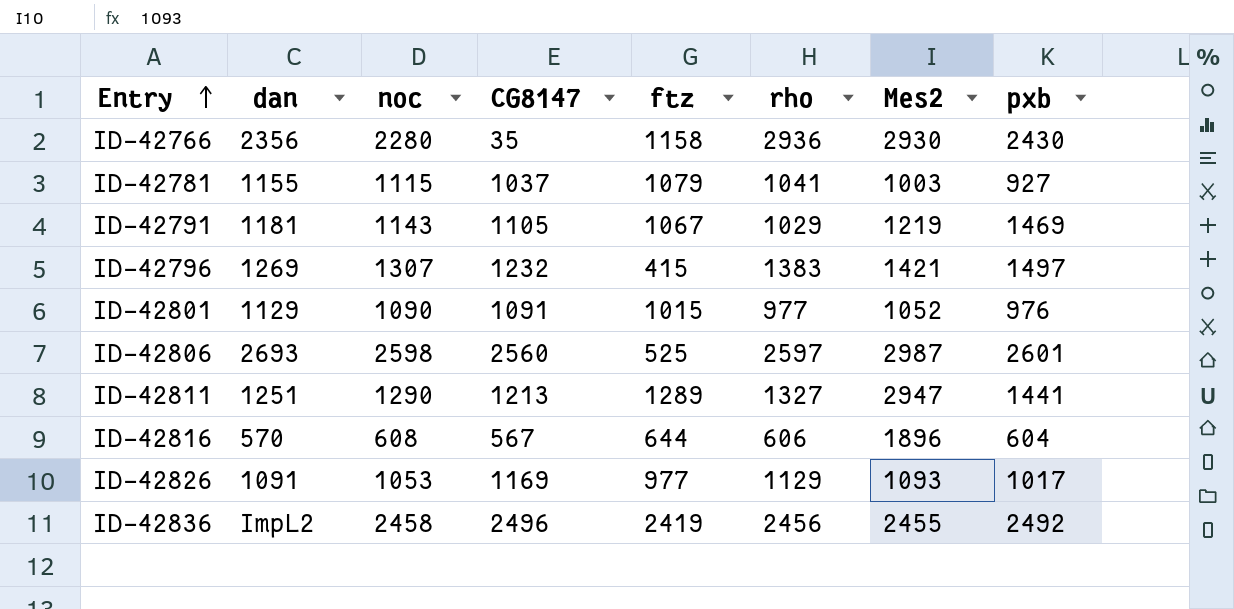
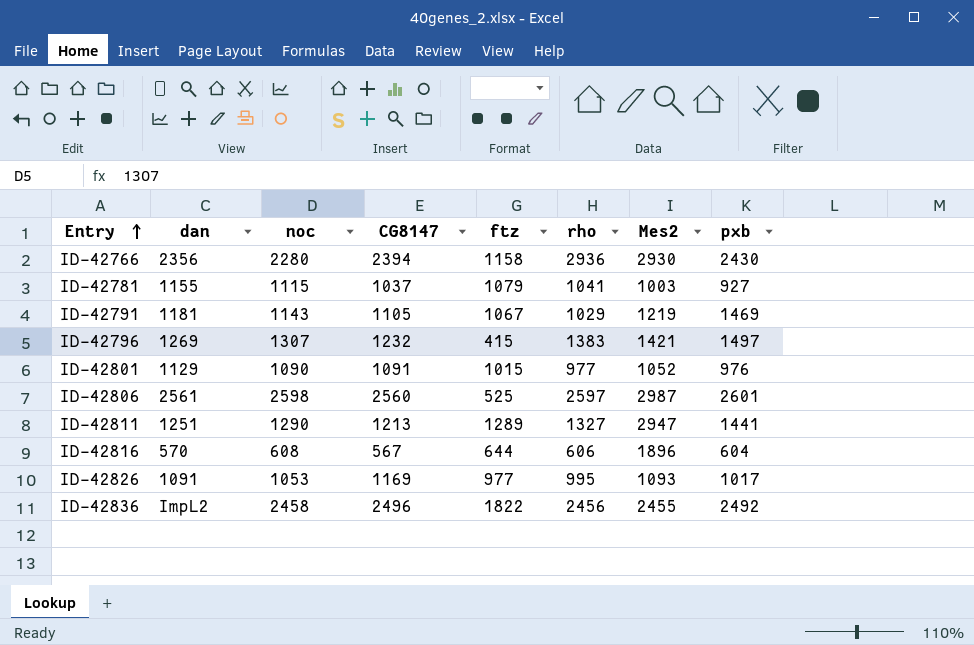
ID-42766 | CG8147: 35 -> 2394
ID-42806 | dan: 2693 -> 2561
ID-42826 | rho: 1129 -> 995
ID-42836 | ftz: 2419 -> 1822

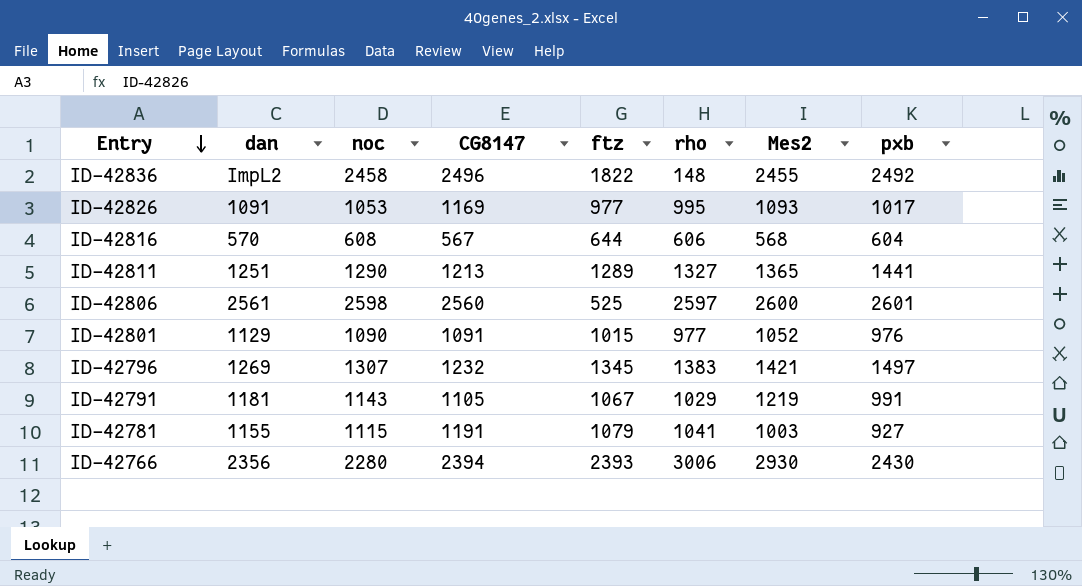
row order: Entry ascending -> Entry descending
ID-42836 | rho: 2456 -> 148
ID-42816 | Mes2: 1896 -> 568
ID-42811 | Mes2: 2947 -> 1365
ID-42806 | Mes2: 2987 -> 2600
ID-42796 | ftz: 415 -> 1345
ID-42791 | pxb: 1469 -> 991
ID-42781 | CG8147: 1037 -> 1191
ID-42766 | ftz: 1158 -> 2393
ID-42766 | rho: 2936 -> 3006

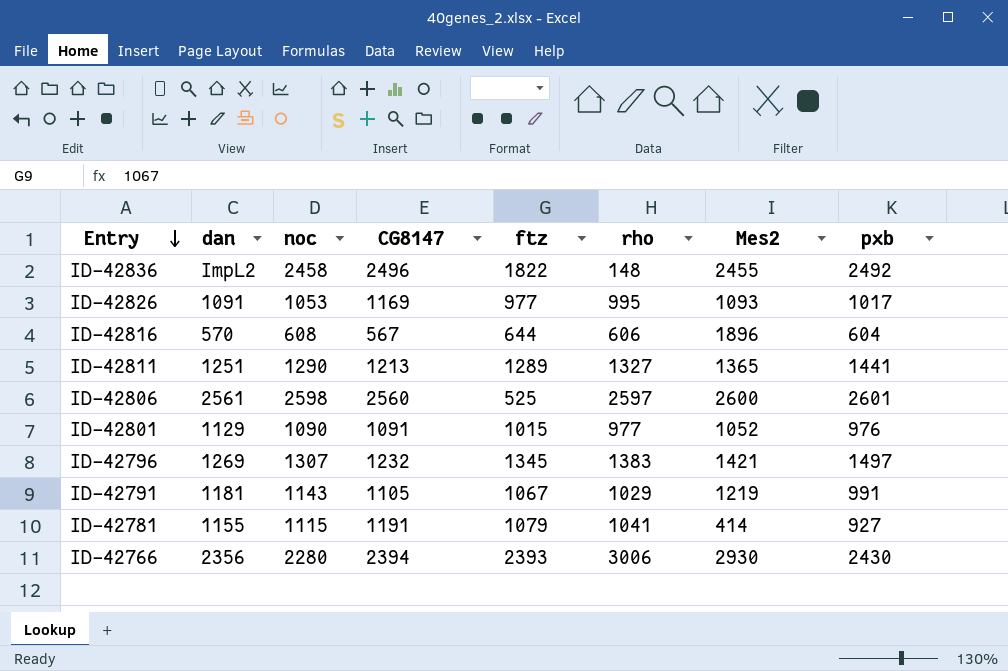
ID-42816 | Mes2: 568 -> 1896
ID-42781 | Mes2: 1003 -> 414

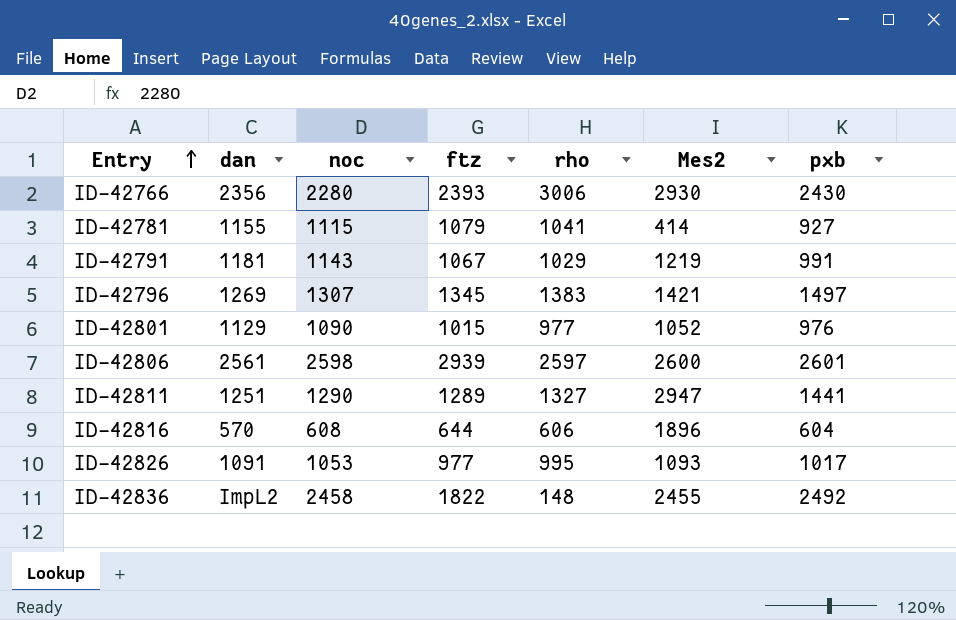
row order: Entry descending -> Entry ascending
column CG8147 | position: 4 -> none
ID-42806 | ftz: 525 -> 2939
ID-42811 | Mes2: 1365 -> 2947

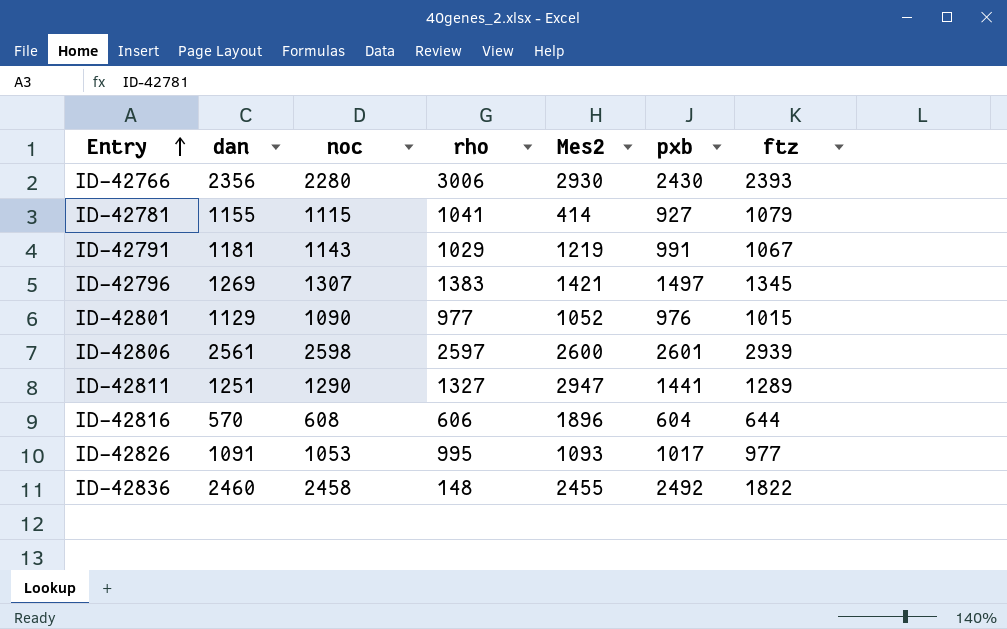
column ftz | position: 4 -> 7
ID-42836 | dan: ImpL2 -> 2460

